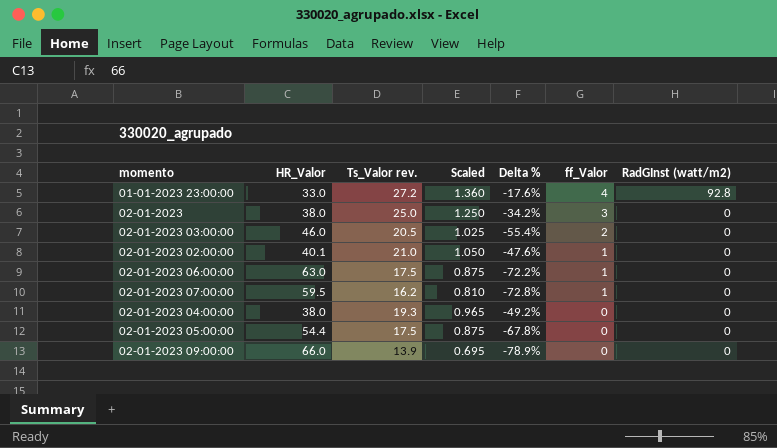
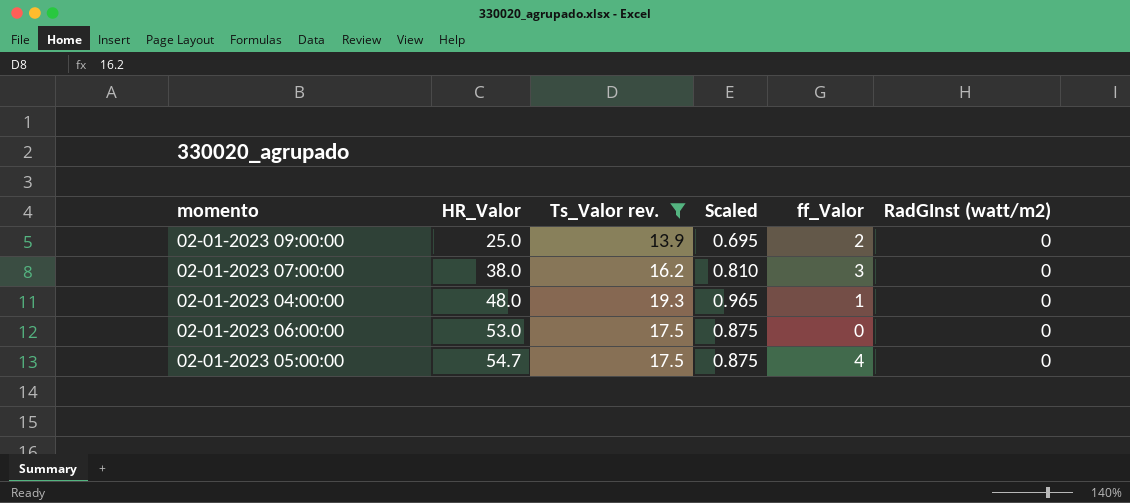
filter: none -> Ts_Valor rev. <= 19.3
row order: ff_Valor descending -> HR_Valor ascending
column Delta % | formula: ([Ts_Valor rev.] - [HR_Valor]) / [HR_Valor] -> none
02-01-2023 09:00:00 | HR_Valor: 66.0 -> 25.0
02-01-2023 09:00:00 | ff_Valor: 0 -> 2
02-01-2023 07:00:00 | HR_Valor: 59.5 -> 38.0
02-01-2023 07:00:00 | ff_Valor: 1 -> 3
02-01-2023 04:00:00 | HR_Valor: 38.0 -> 48.0
02-01-2023 04:00:00 | ff_Valor: 0 -> 1
02-01-2023 06:00:00 | HR_Valor: 63.0 -> 53.0
02-01-2023 06:00:00 | ff_Valor: 1 -> 0
02-01-2023 05:00:00 | HR_Valor: 54.4 -> 54.7
02-01-2023 05:00:00 | ff_Valor: 0 -> 4

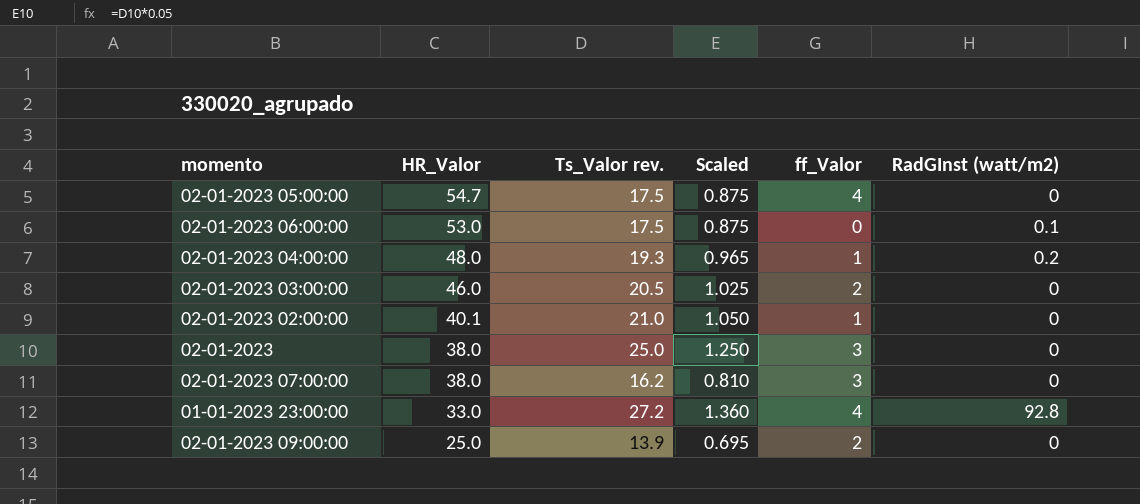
filter: Ts_Valor rev. <= 19.3 -> none
row order: HR_Valor ascending -> HR_Valor descending
02-01-2023 06:00:00 | RadGInst (watt/m2): 0 -> 0.1
02-01-2023 04:00:00 | RadGInst (watt/m2): 0 -> 0.2

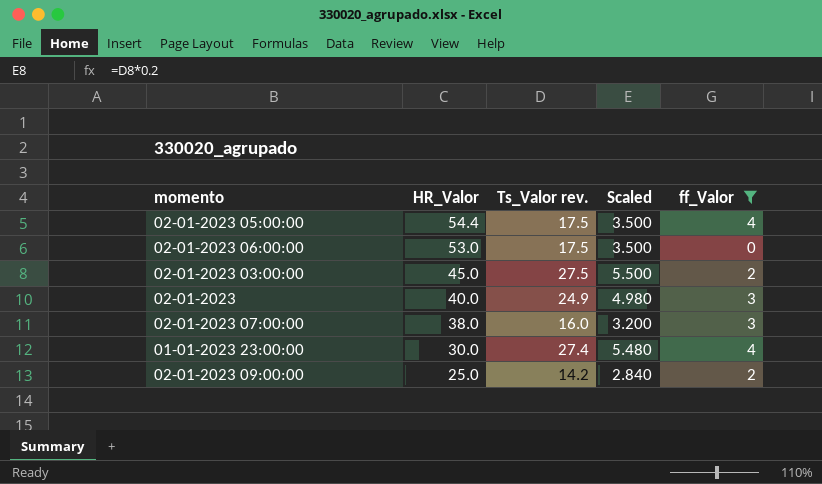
filter: none -> ff_Valor != 1
column RadGInst (watt/m2) | position: 6 -> none
column Scaled | formula: [Ts_Valor rev.] * 0.05 -> [Ts_Valor rev.] * 0.2
02-01-2023 05:00:00 | HR_Valor: 54.7 -> 54.4
02-01-2023 03:00:00 | HR_Valor: 46.0 -> 45.0
02-01-2023 03:00:00 | Ts_Valor rev.: 20.5 -> 27.5
02-01-2023 | HR_Valor: 38.0 -> 40.0
02-01-2023 | Ts_Valor rev.: 25.0 -> 24.9
02-01-2023 07:00:00 | Ts_Valor rev.: 16.2 -> 16.0
01-01-2023 23:00:00 | HR_Valor: 33.0 -> 30.0
01-01-2023 23:00:00 | Ts_Valor rev.: 27.2 -> 27.4
02-01-2023 09:00:00 | Ts_Valor rev.: 13.9 -> 14.2

